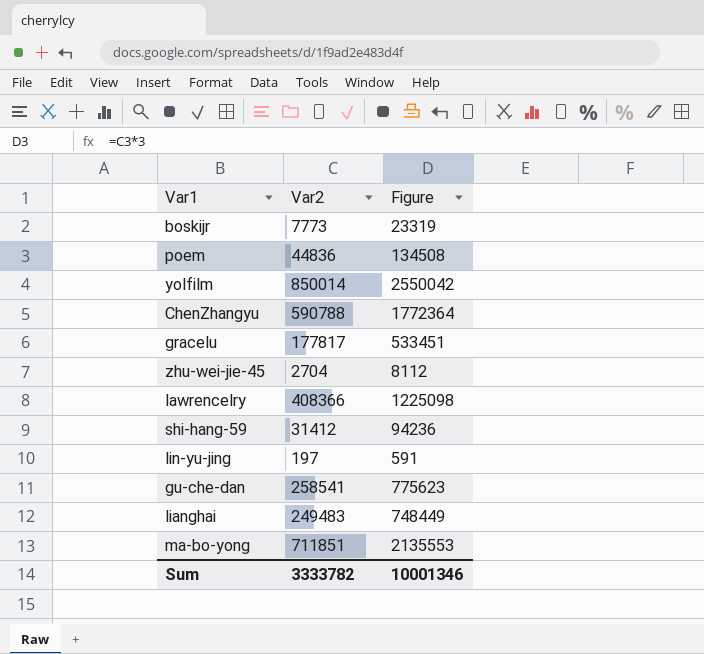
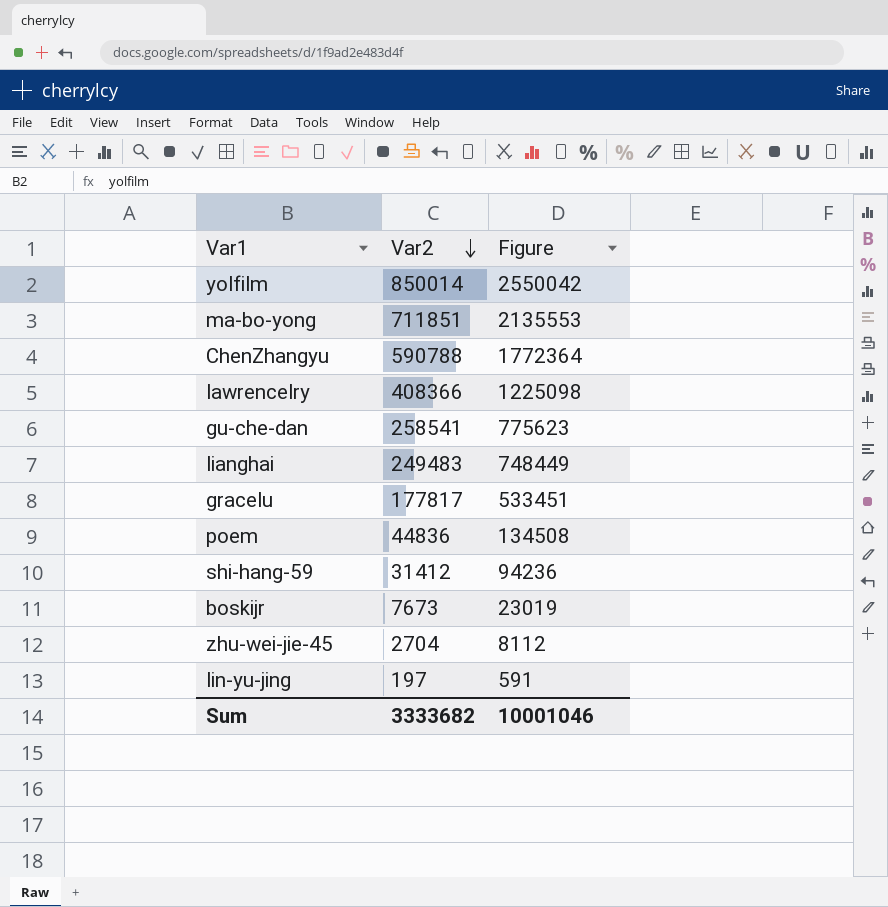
row order: none -> Var2 descending
boskijr | Var2: 7773 -> 7673
boskijr | Figure: 23319 -> 23019
Sum | Var2: 3333782 -> 3333682
Sum | Figure: 10001346 -> 10001046

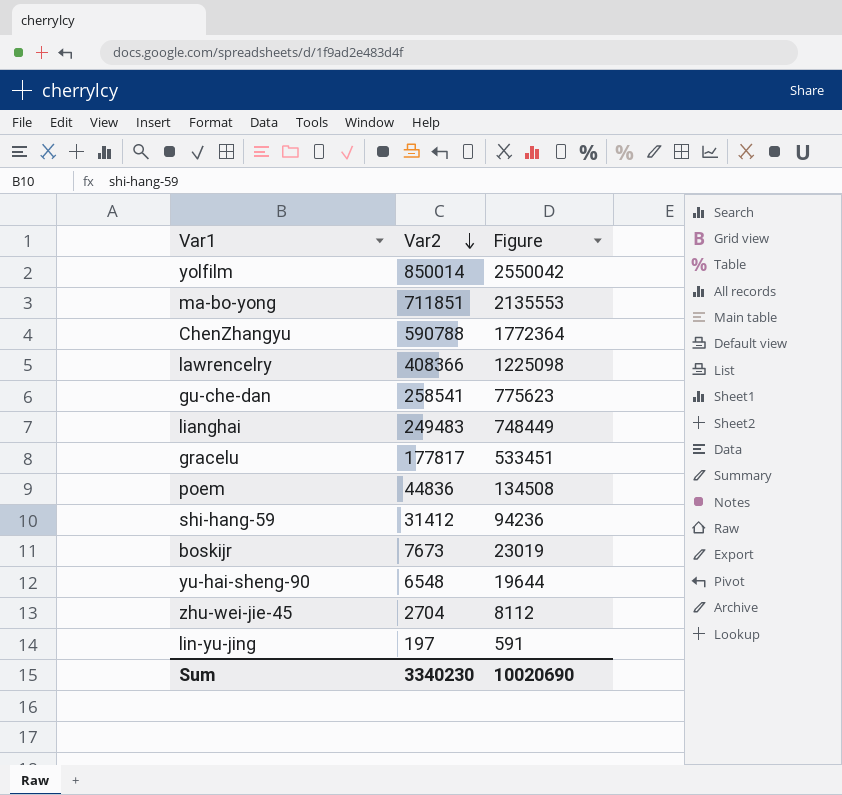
row yu-hai-sheng-90: none -> 6548 | 19644
Sum | Var2: 3333682 -> 3340230
Sum | Figure: 10001046 -> 10020690

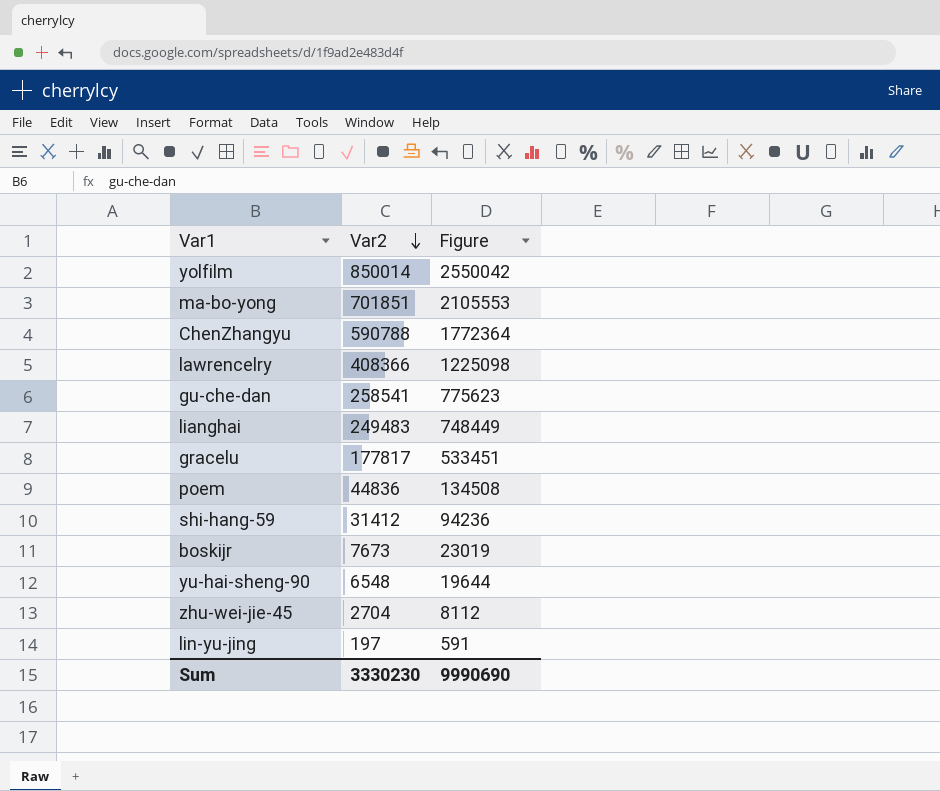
ma-bo-yong | Var2: 711851 -> 701851
ma-bo-yong | Figure: 2135553 -> 2105553
Sum | Var2: 3340230 -> 3330230
Sum | Figure: 10020690 -> 9990690

